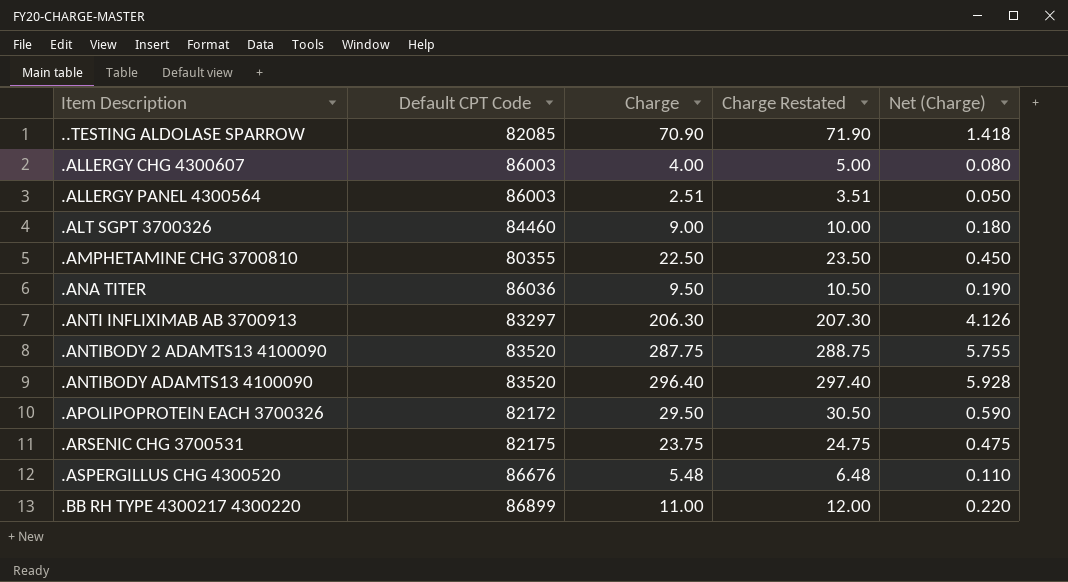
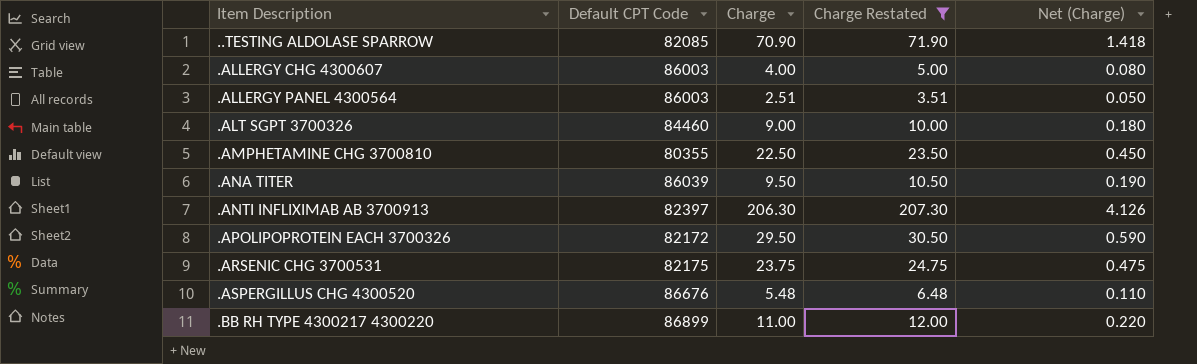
filter: none -> Charge Restated <= 207.30
.ANA TITER | Default CPT Code: 86036 -> 86039
.ANTI INFLIXIMAB AB 3700913 | Default CPT Code: 83297 -> 82397

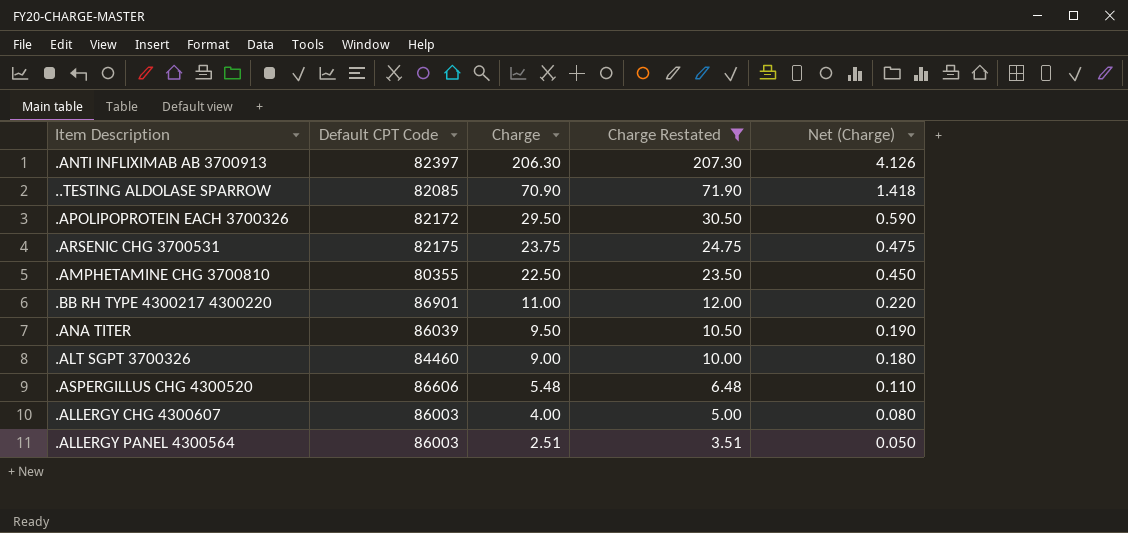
row order: Item Description ascending -> Charge descending
.BB RH TYPE 4300217 4300220 | Default CPT Code: 86899 -> 86901
.ASPERGILLUS CHG 4300520 | Default CPT Code: 86676 -> 86606

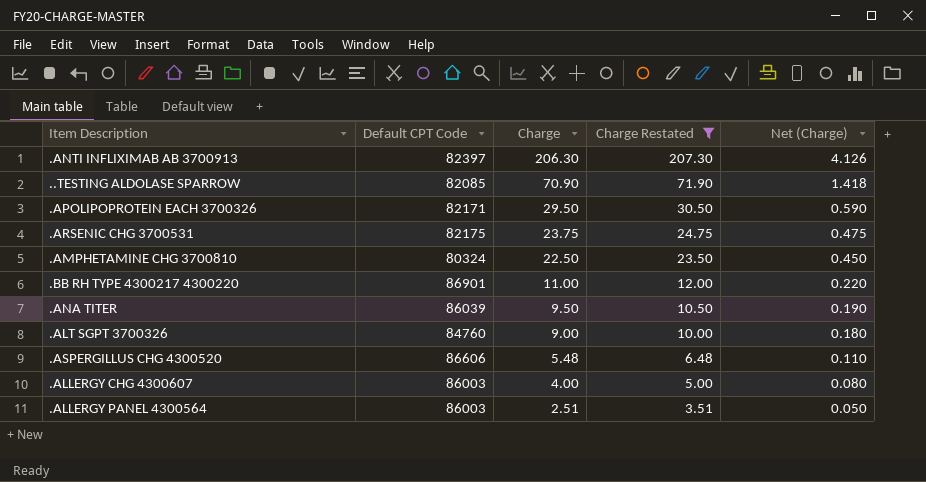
.APOLIPOPROTEIN EACH 3700326 | Default CPT Code: 82172 -> 82171
.AMPHETAMINE CHG 3700810 | Default CPT Code: 80355 -> 80324
.ALT SGPT 3700326 | Default CPT Code: 84460 -> 84760

